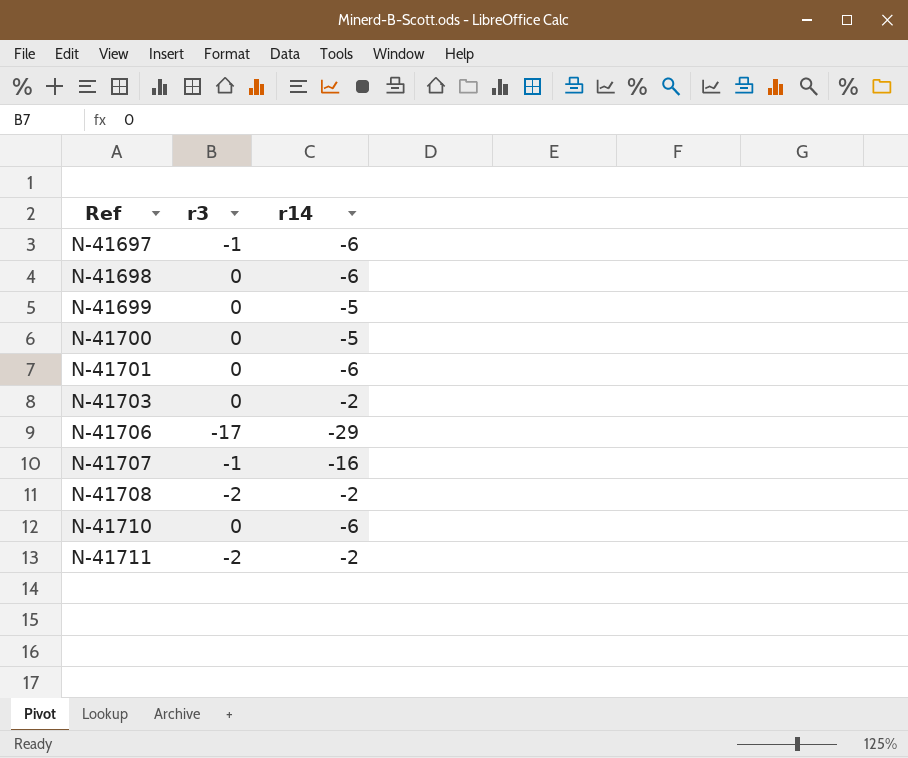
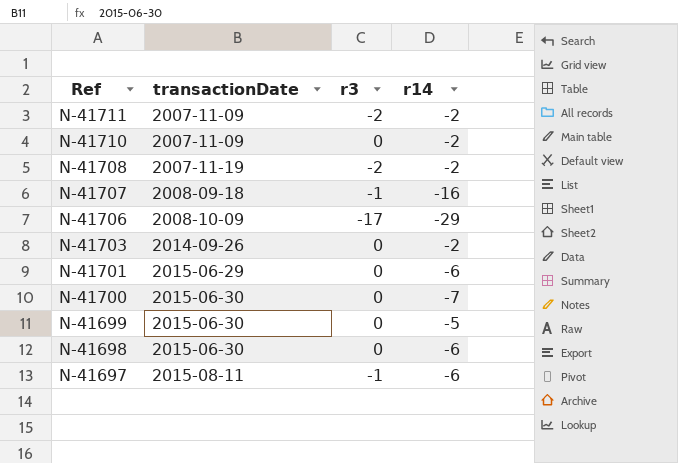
row order: Ref ascending -> Ref descending
column transactionDate | position: none -> 2
N-41710 | r14: -6 -> -2
N-41700 | r14: -5 -> -7

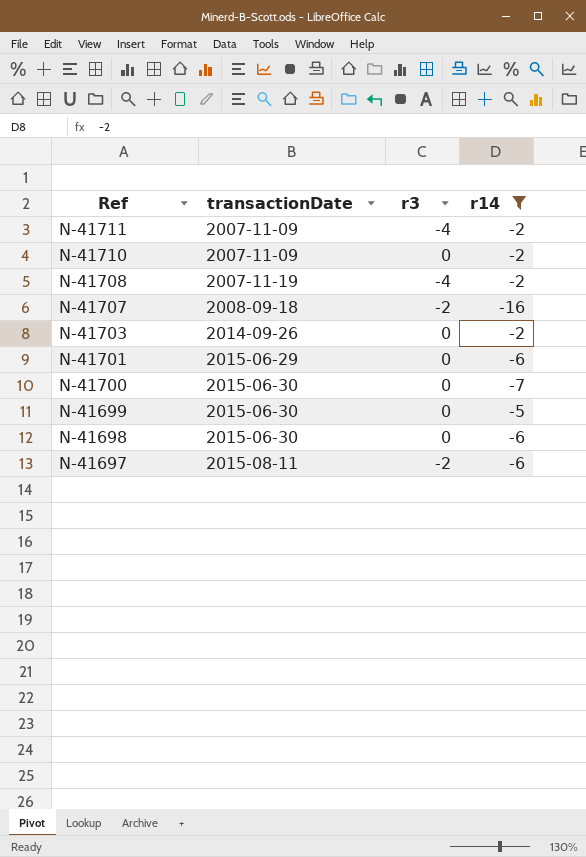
filter: none -> r14 != -29
N-41711 | r3: -2 -> -4
N-41708 | r3: -2 -> -4
N-41707 | r3: -1 -> -2
N-41697 | r3: -1 -> -2

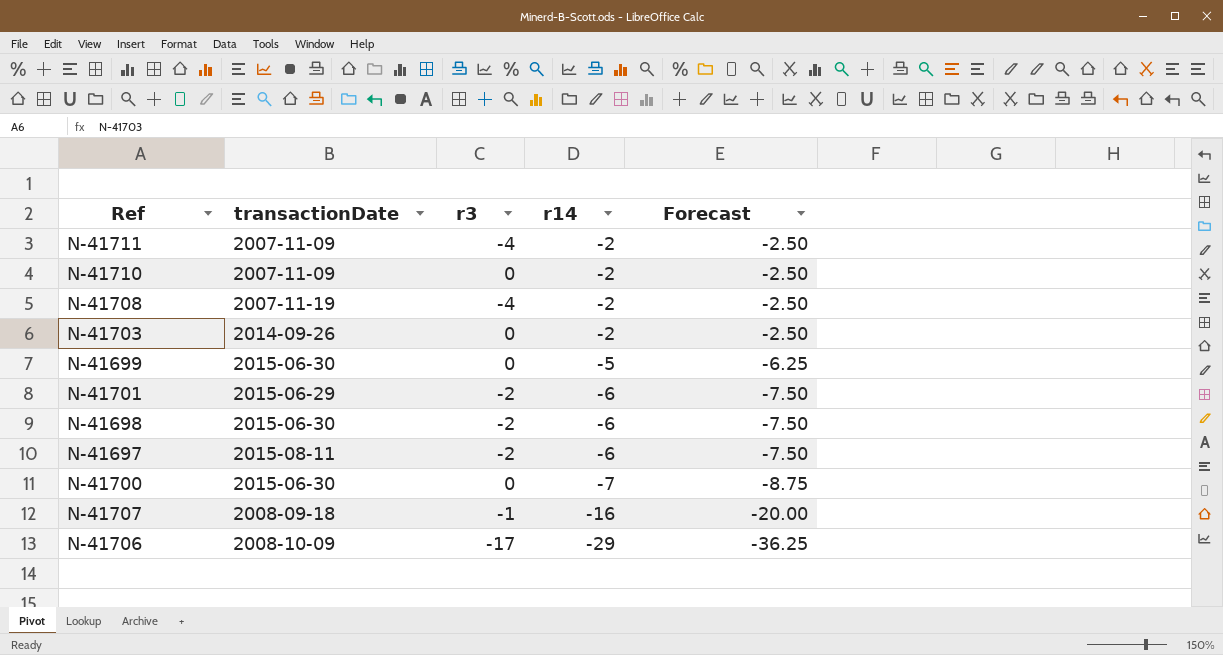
filter: r14 != -29 -> none
row order: Ref descending -> r14 descending
column Forecast | formula: none -> [r14] * 1.25
N-41701 | r3: 0 -> -2
N-41698 | r3: 0 -> -2
N-41707 | r3: -2 -> -1

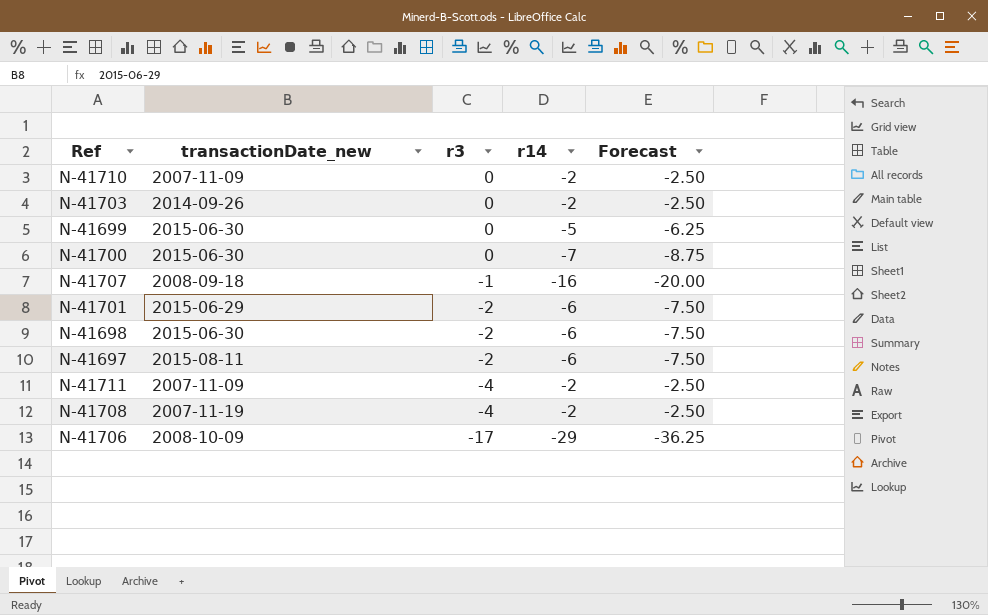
row order: r14 descending -> r3 descending
column name: transactionDate -> transactionDate_new

